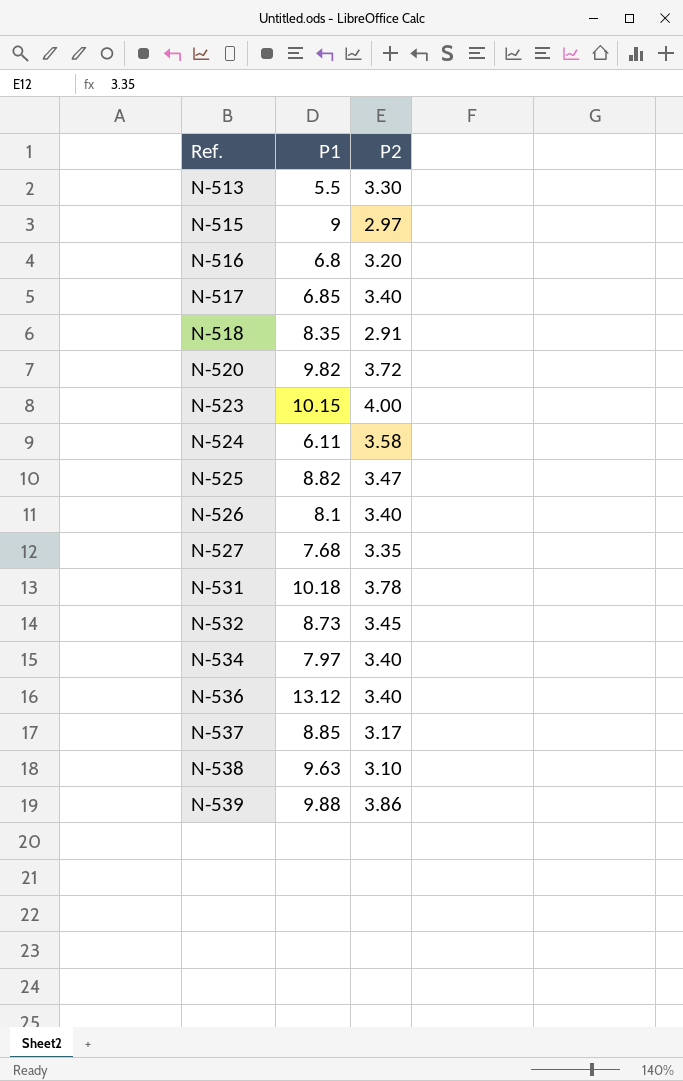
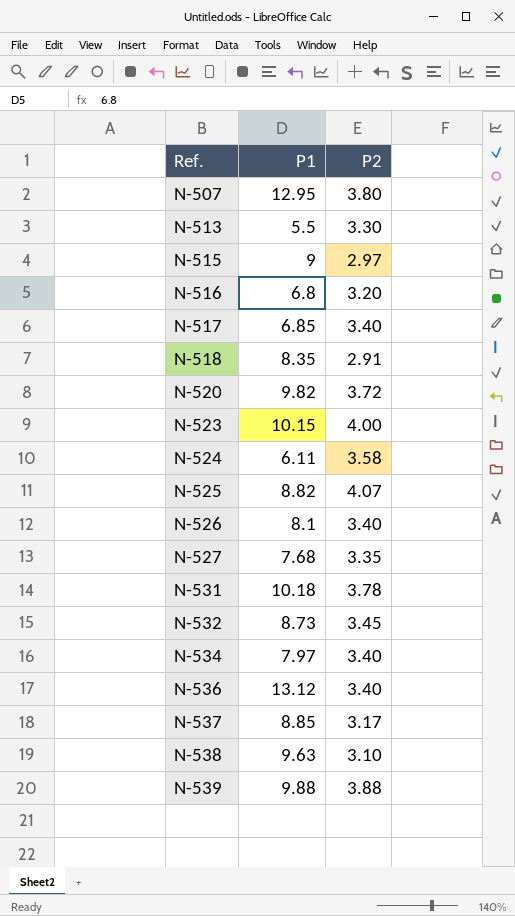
row N-507: none -> 12.95 | 3.80
N-525 | P2: 3.47 -> 4.07
N-539 | P2: 3.86 -> 3.88

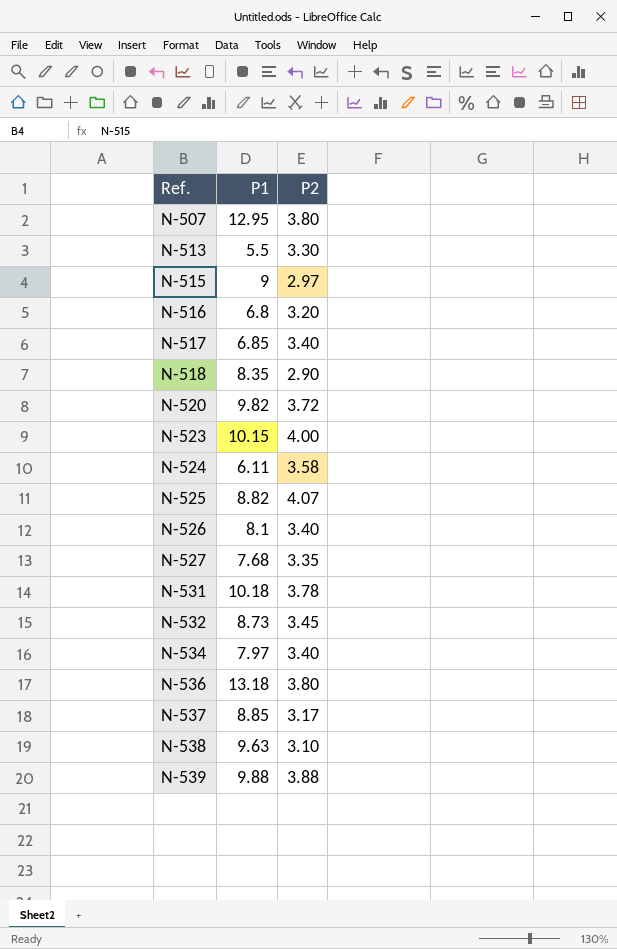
N-518 | P2: 2.91 -> 2.90
N-536 | P1: 13.12 -> 13.18
N-536 | P2: 3.40 -> 3.80

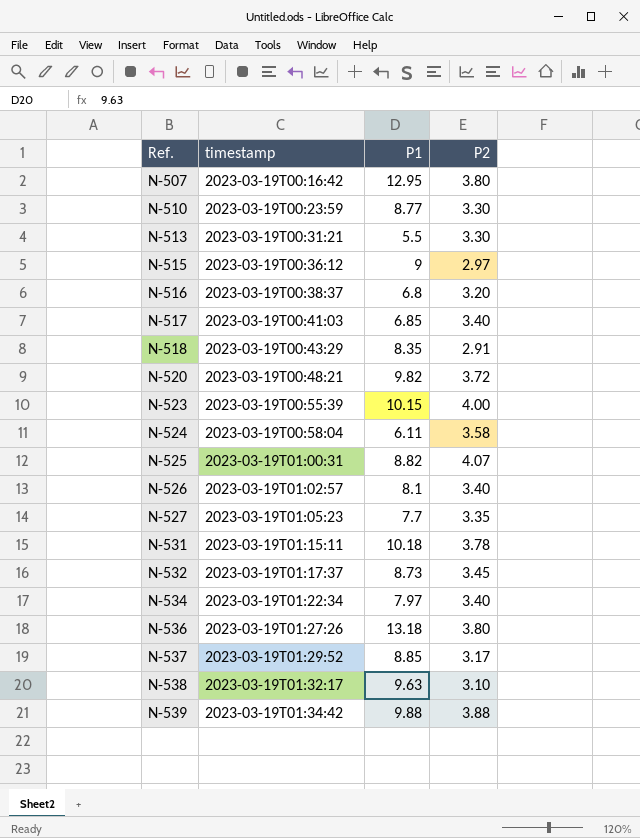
column timestamp | position: none -> 2
row N-510: none -> 2023-03-19T00:23:59 | 8.77 | 3.30
N-518 | P2: 2.90 -> 2.91
N-527 | P1: 7.68 -> 7.7

